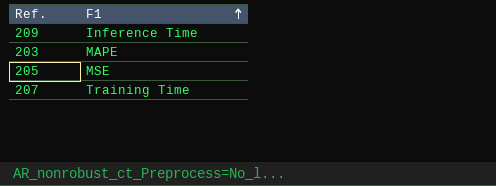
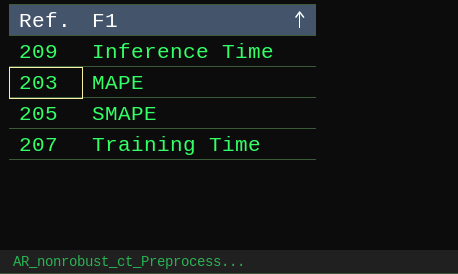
205 | F1: MSE -> SMAPE

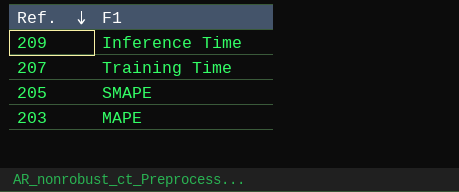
row order: F1 ascending -> Ref. descending

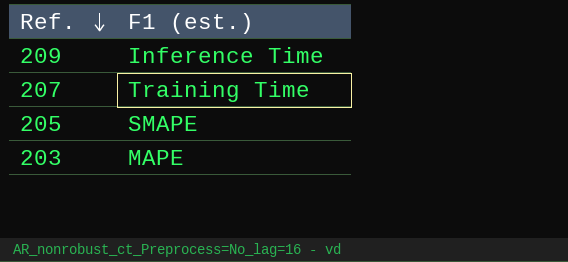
column name: F1 -> F1 (est.)

